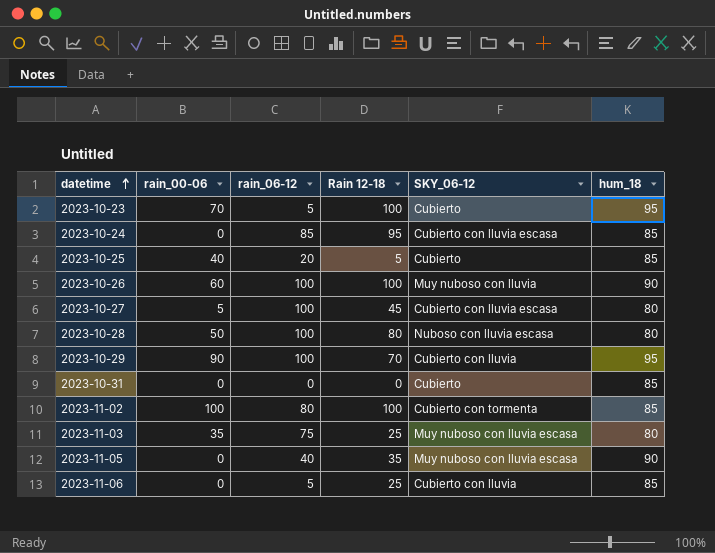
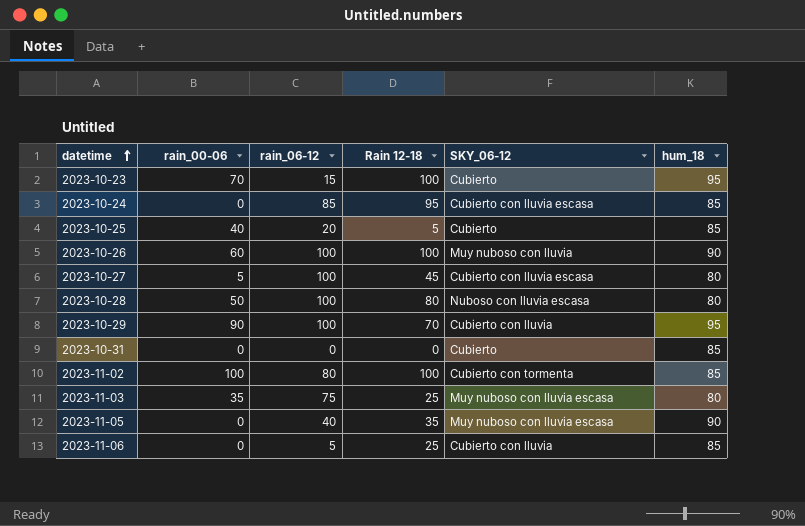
2023-10-23 | rain_06-12: 5 -> 15

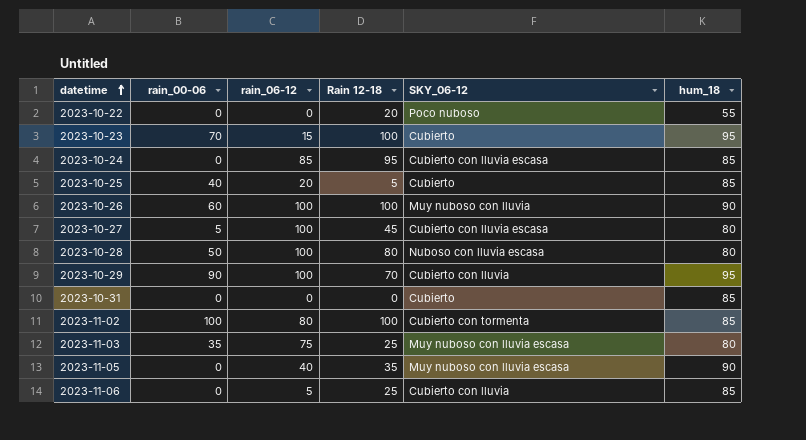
row 2023-10-22: none -> 0 | 0 | 20 | Poco nuboso | 55

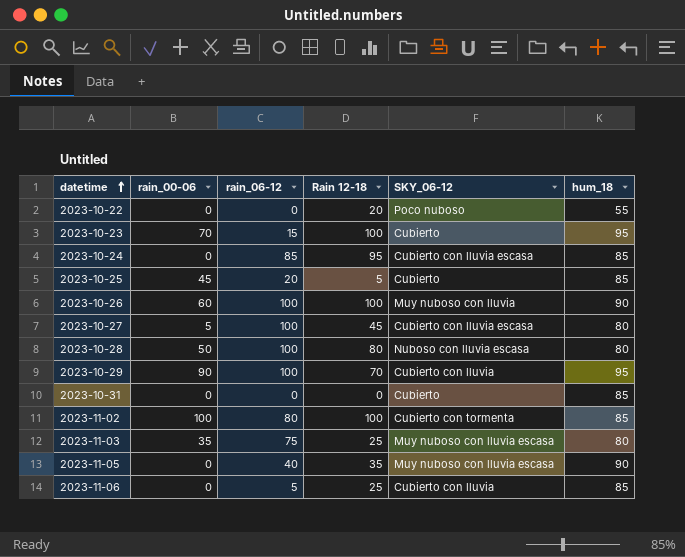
2023-10-25 | rain_00-06: 40 -> 45

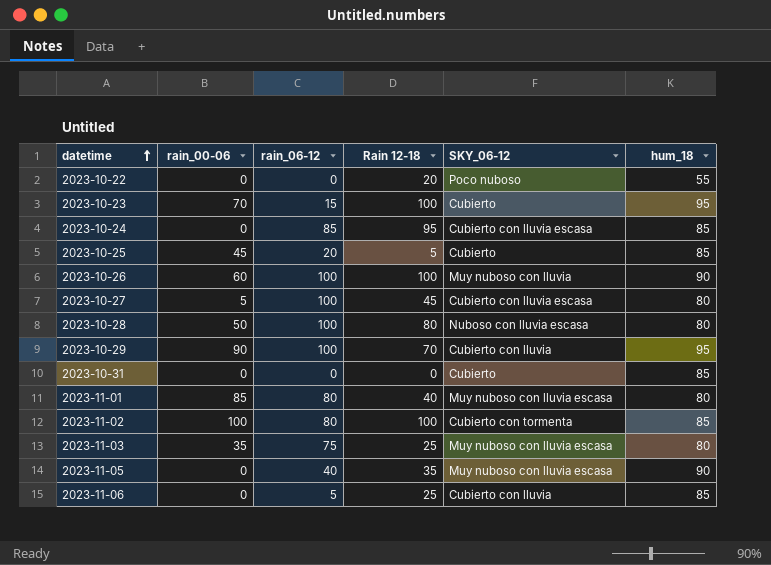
row 2023-11-01: none -> 85 | 80 | 40 | Muy nuboso con lluvia escasa | 80

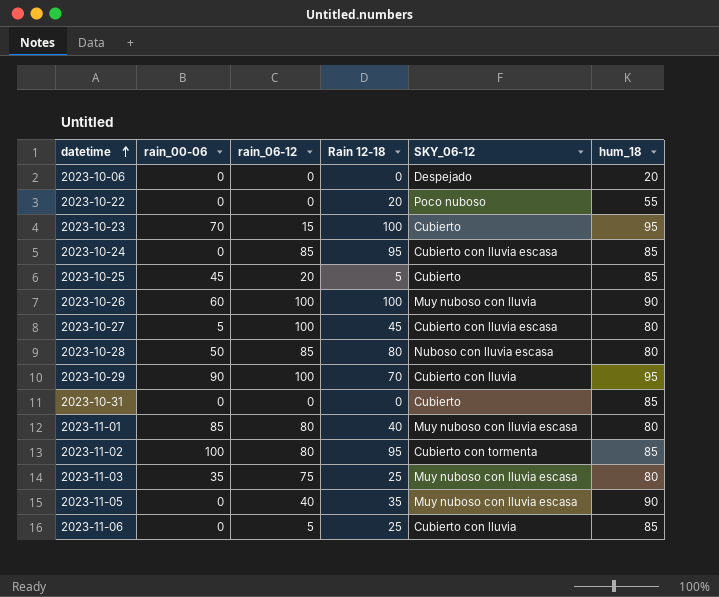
row 2023-10-06: none -> 0 | 0 | 0 | Despejado | 20
2023-10-28 | rain_06-12: 100 -> 85
2023-11-02 | Rain 12-18: 100 -> 95

